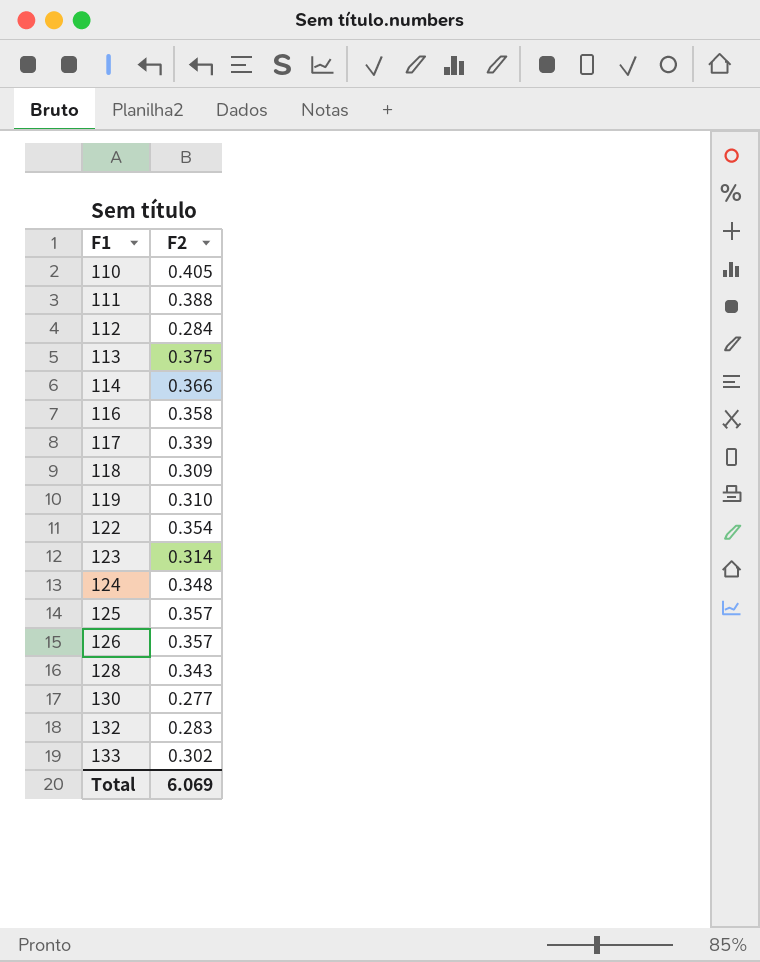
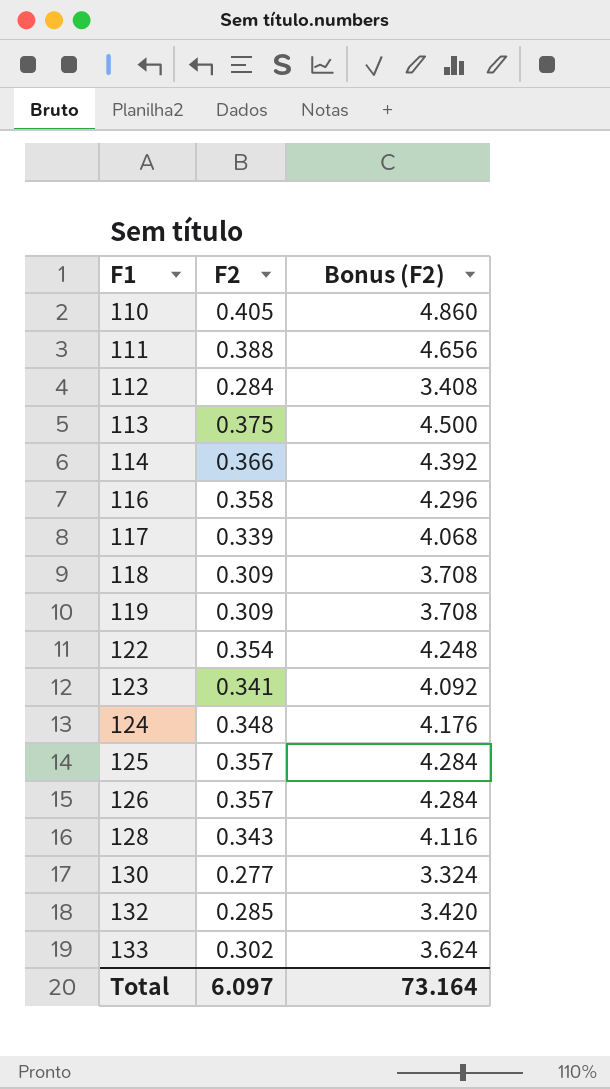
column Bonus (F2) | formula: none -> [F2] * 12
119 | F2: 0.310 -> 0.309
123 | F2: 0.314 -> 0.341
132 | F2: 0.283 -> 0.285
Total | F2: 6.069 -> 6.097

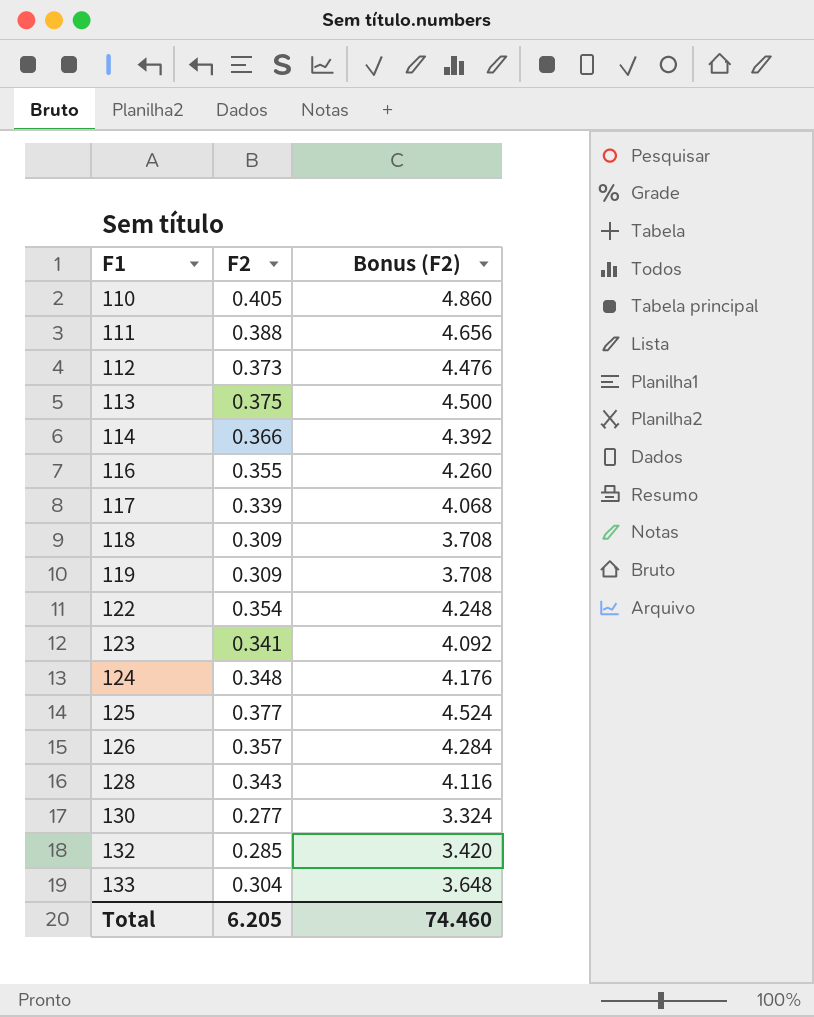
112 | F2: 0.284 -> 0.373
112 | Bonus (F2): 3.408 -> 4.476
116 | F2: 0.358 -> 0.355
116 | Bonus (F2): 4.296 -> 4.260
125 | F2: 0.357 -> 0.377
125 | Bonus (F2): 4.284 -> 4.524
133 | F2: 0.302 -> 0.304
133 | Bonus (F2): 3.624 -> 3.648
Total | F2: 6.097 -> 6.205
Total | Bonus (F2): 73.164 -> 74.460

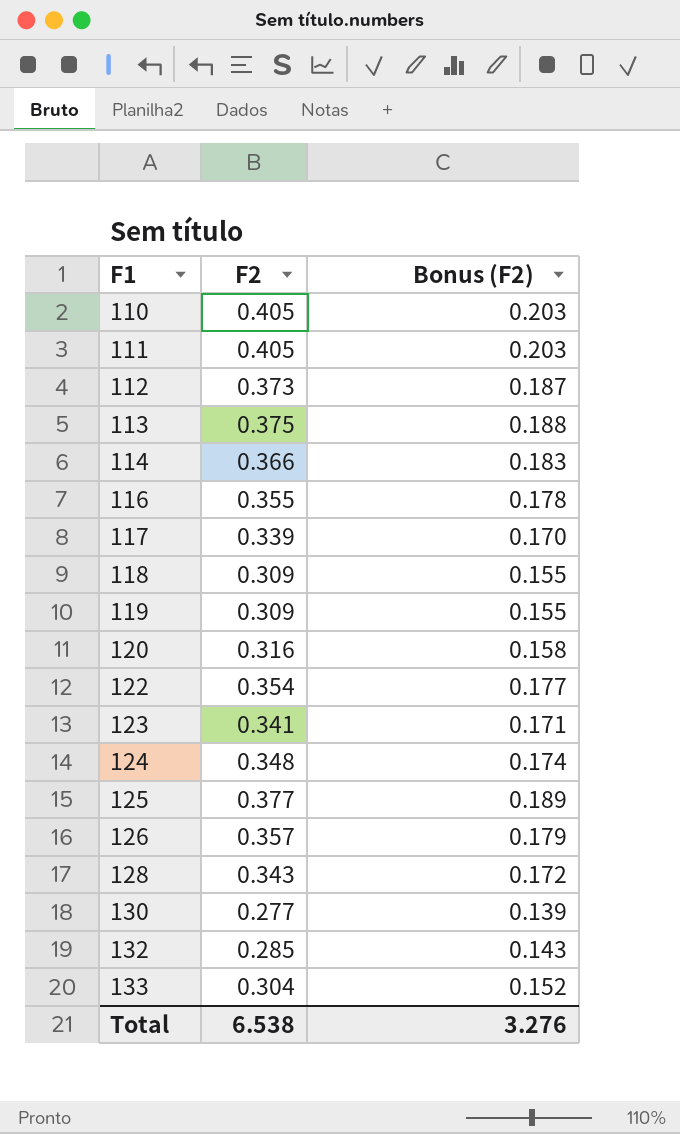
column Bonus (F2) | formula: [F2] * 12 -> [F2] * 0.5
111 | F2: 0.388 -> 0.405
row 120: none -> 0.316 | 0.158
Total | F2: 6.205 -> 6.538
Total | Bonus (F2): 74.460 -> 3.276

